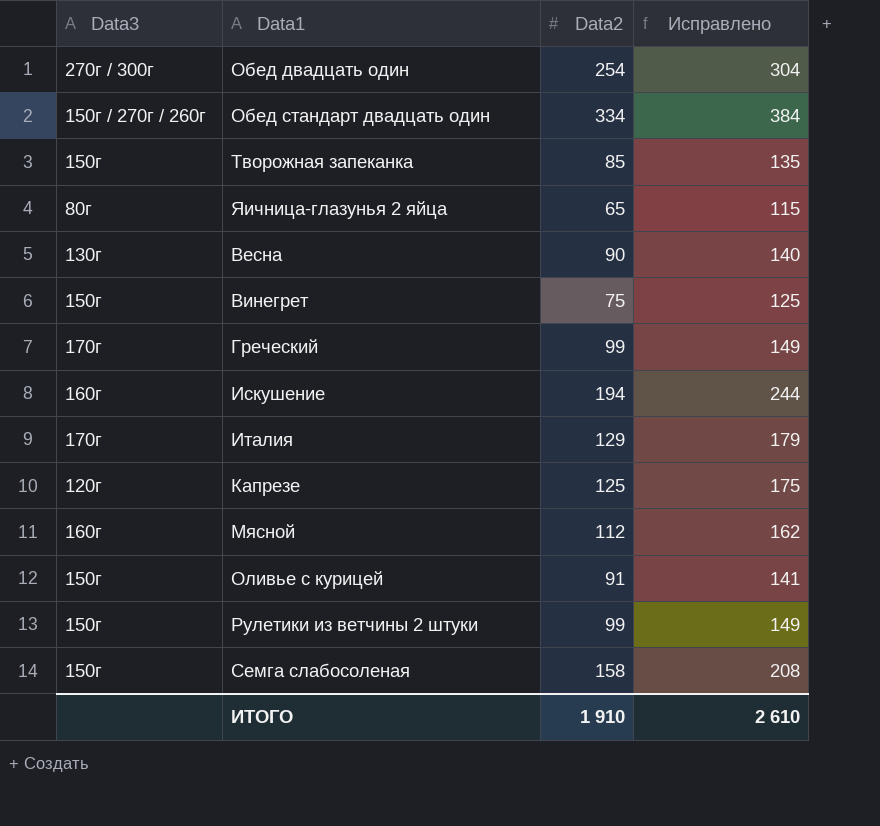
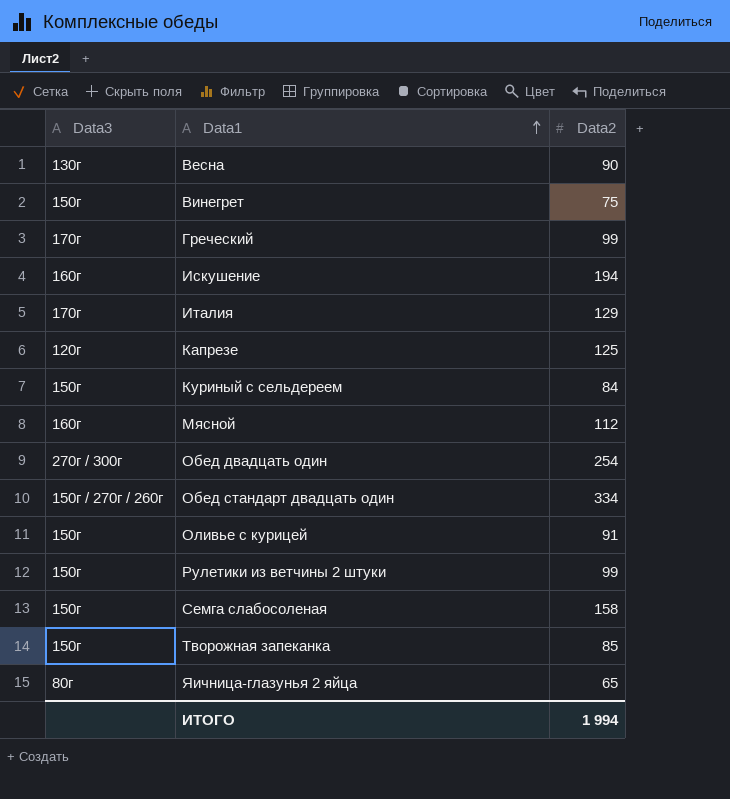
row order: none -> Data1 ascending
column Исправлено | formula: [Data2] + 50 -> none
row Куриный с сельдереем: none -> 150г | 84
ИТОГО | Data2: 1 910 -> 1 994

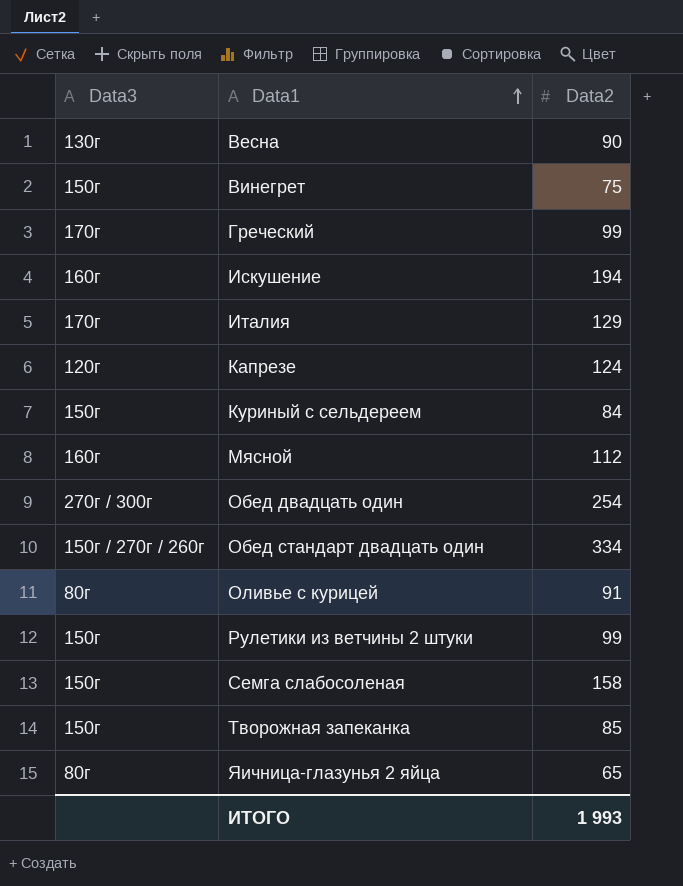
Капрезе | Data2: 125 -> 124
Оливье с курицей | Data3: 150г -> 80г
ИТОГО | Data2: 1 994 -> 1 993

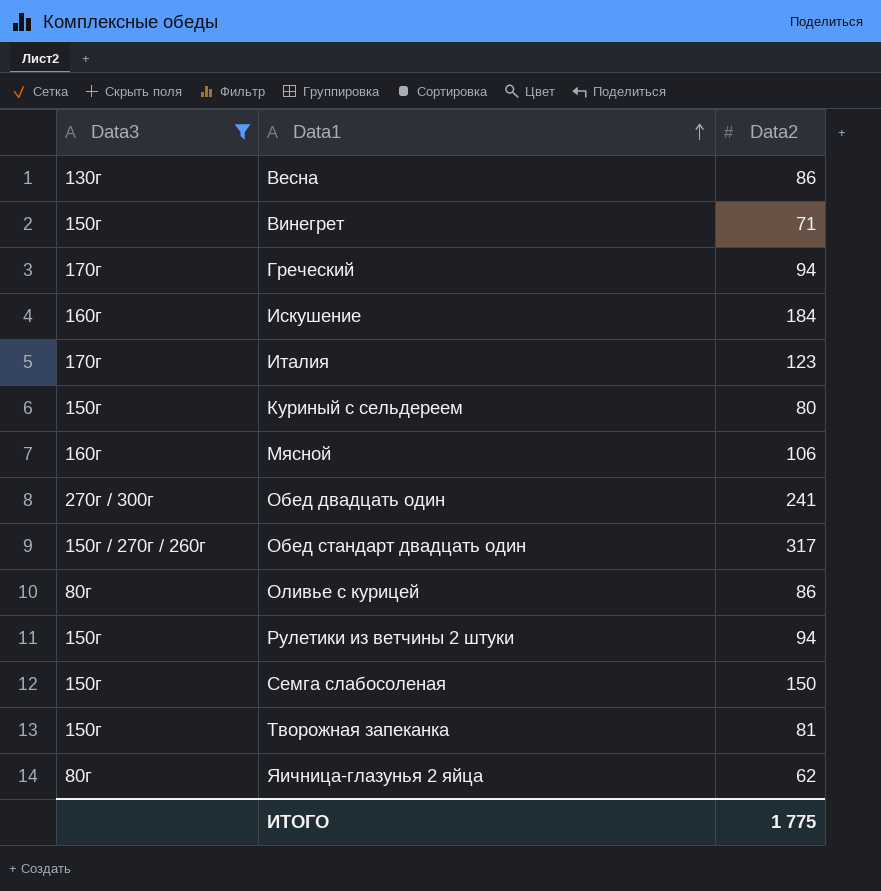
filter: none -> Data3 != 120г
Весна | Data2: 90 -> 86
Винегрет | Data2: 75 -> 71
Греческий | Data2: 99 -> 94
Искушение | Data2: 194 -> 184
Италия | Data2: 129 -> 123
Куриный с сельдереем | Data2: 84 -> 80
Мясной | Data2: 112 -> 106
Обед двадцать один | Data2: 254 -> 241
Обед стандарт двадцать один | Data2: 334 -> 317
Оливье с курицей | Data2: 91 -> 86
Рулетики из ветчины 2 штуки | Data2: 99 -> 94
Семга слабосоленая | Data2: 158 -> 150
Творожная запеканка | Data2: 85 -> 81
Яичница-глазунья 2 яйца | Data2: 65 -> 62
ИТОГО | Data2: 1 993 -> 1 775

